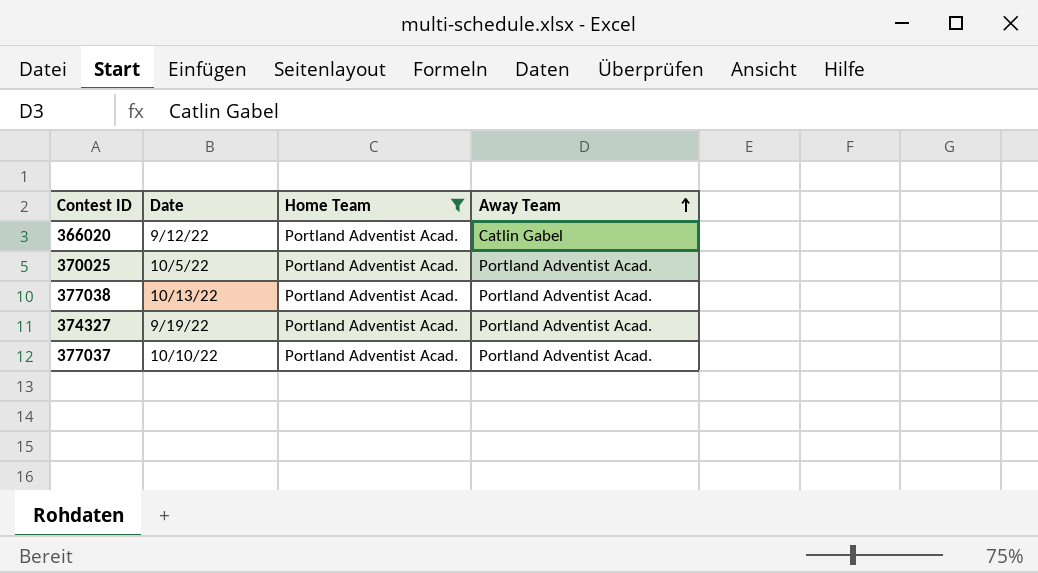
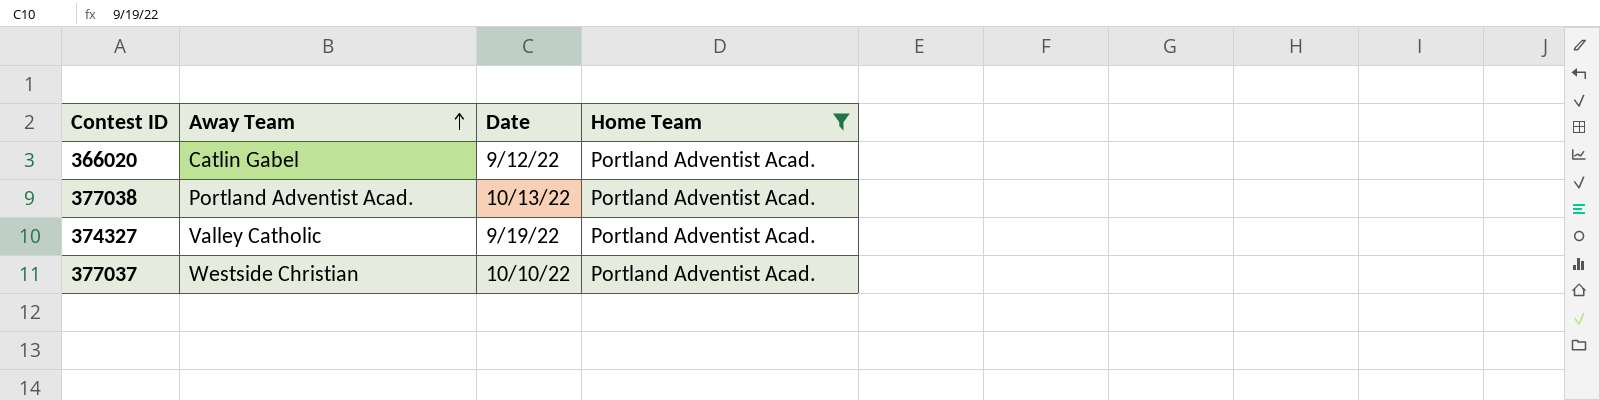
column Away Team | position: 4 -> 2
row 370025: 10/5/22 | Portland Adventist Acad. | Portland Adventist Acad. -> none
374327 | Away Team: Portland Adventist Acad. -> Valley Catholic
377037 | Away Team: Portland Adventist Acad. -> Westside Christian

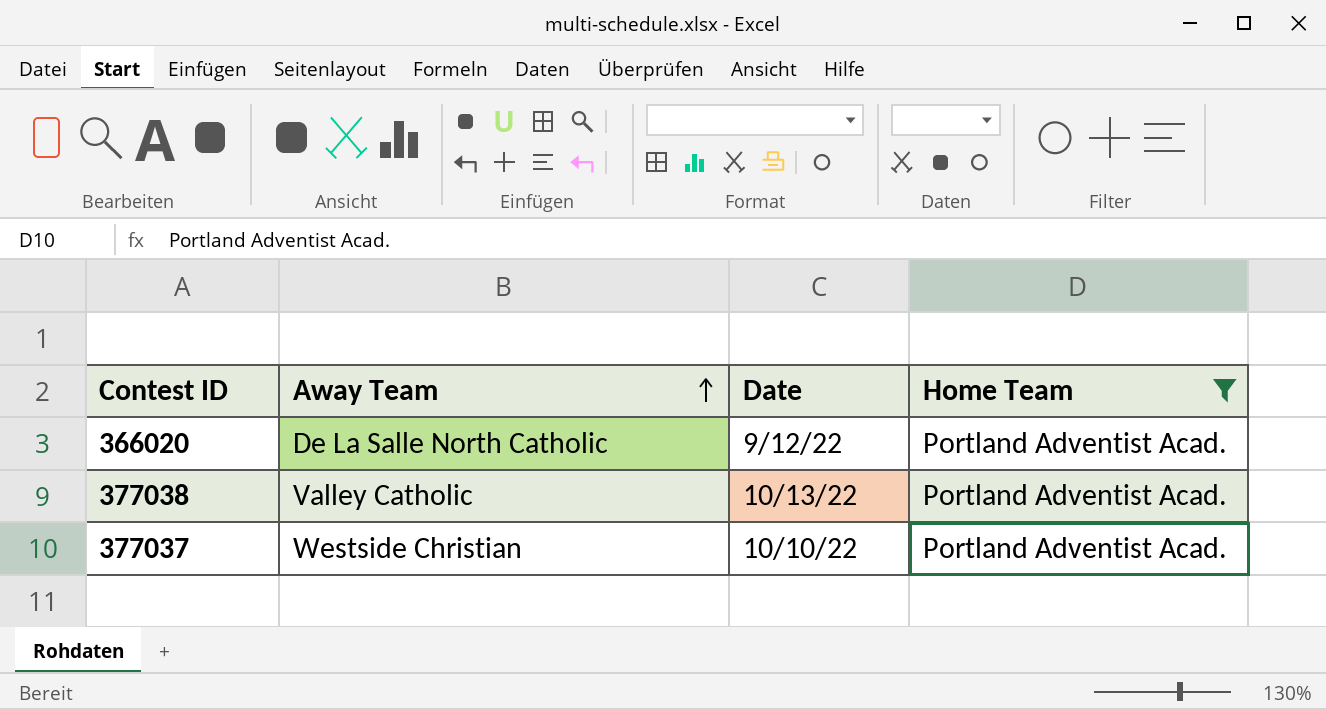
row 374327: Valley Catholic | 9/19/22 | Portland Adventist Acad. -> none
366020 | Away Team: Catlin Gabel -> De La Salle North Catholic
377038 | Away Team: Portland Adventist Acad. -> Valley Catholic

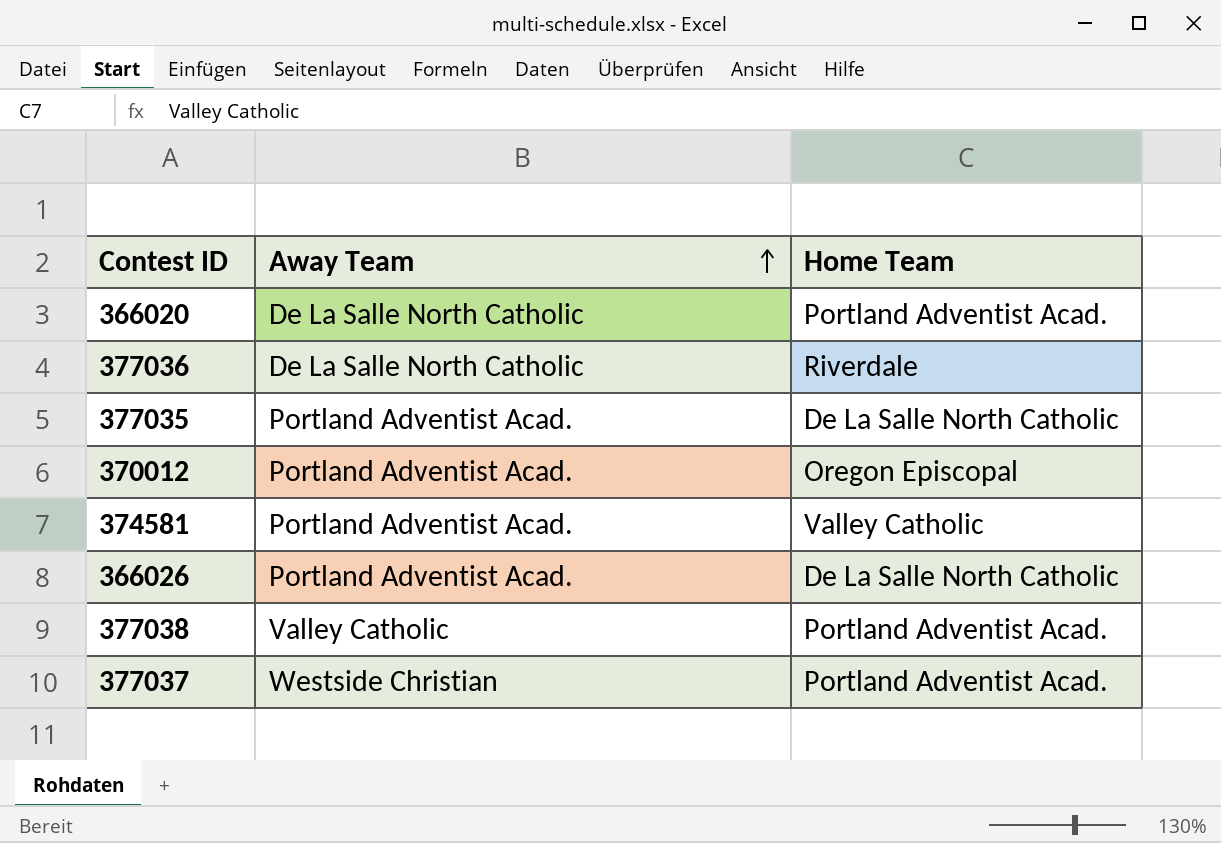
filter: Home Team = Portland Adventist Acad. -> none
column Date | position: 3 -> none

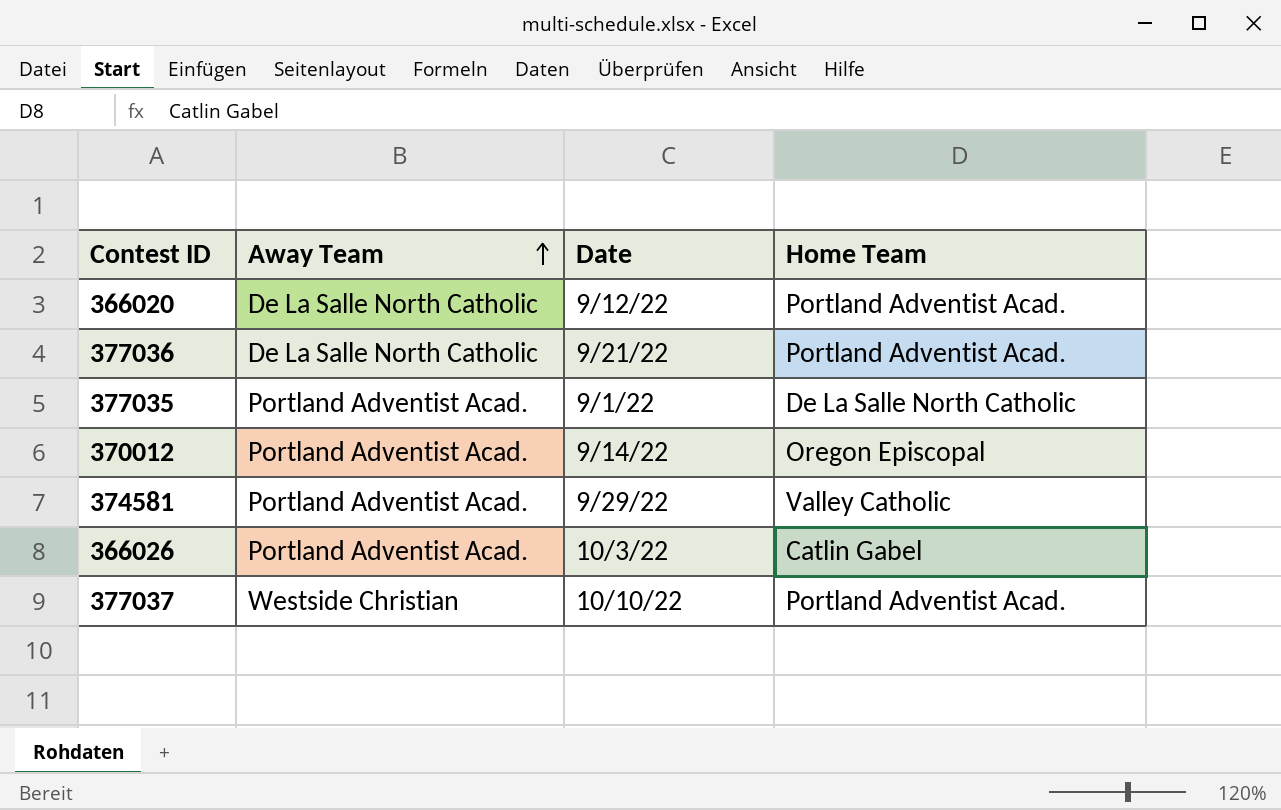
column Date | position: none -> 3
row 377038: Valley Catholic | Portland Adventist Acad. -> none
377036 | Home Team: Riverdale -> Portland Adventist Acad.
366026 | Home Team: De La Salle North Catholic -> Catlin Gabel

